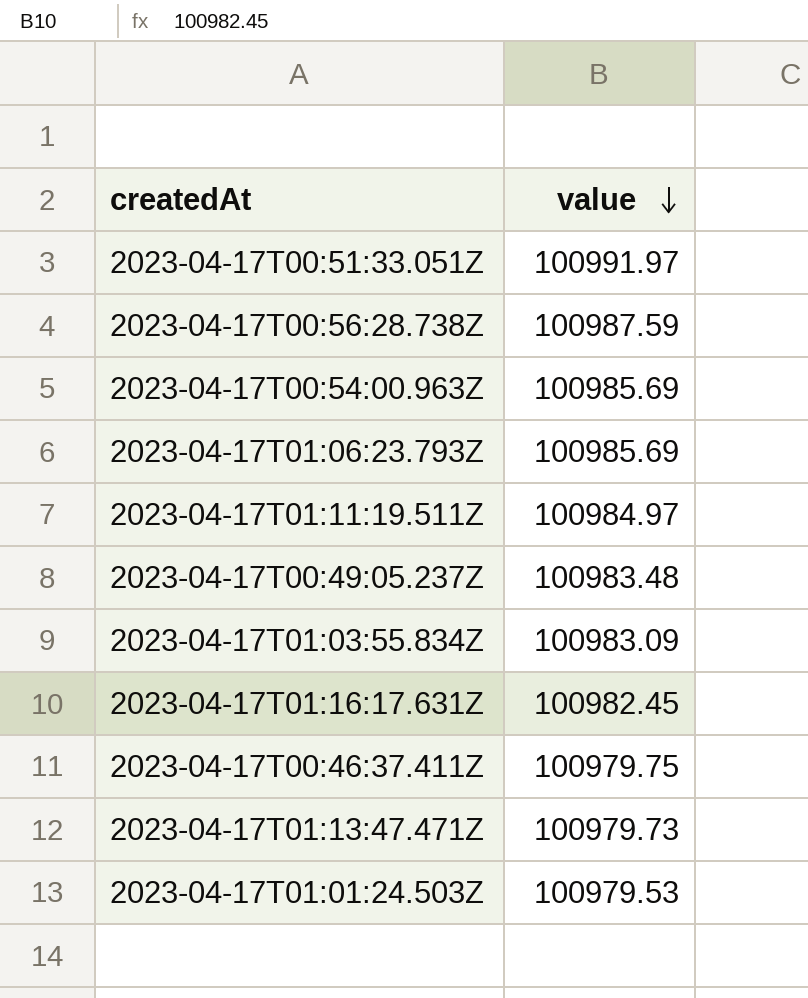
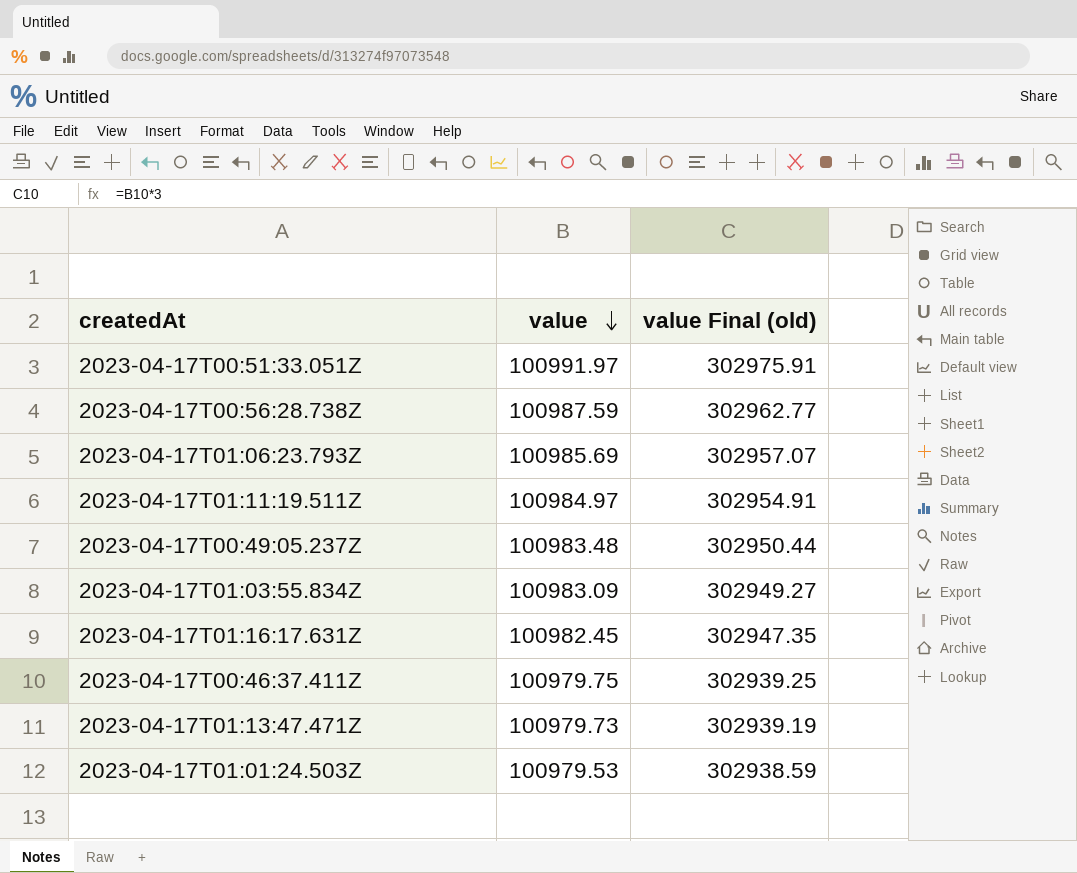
column value Final (old) | formula: none -> [value] * 3
row 2023-04-17T00:54:00.963Z: 100985.69 -> none

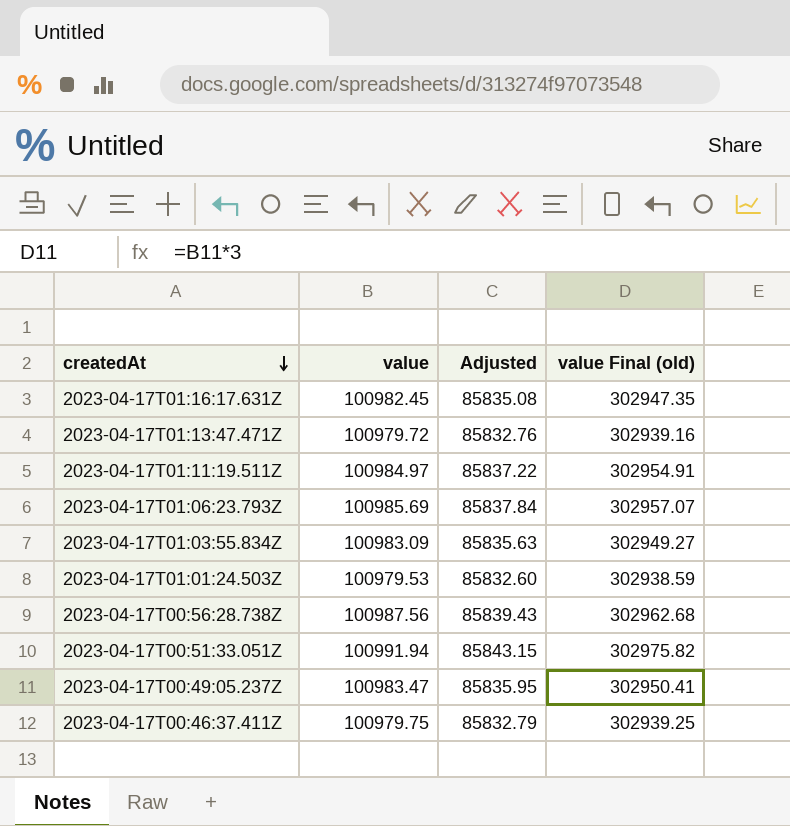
row order: value descending -> createdAt descending
column Adjusted | formula: none -> [value] * 0.85
2023-04-17T01:13:47.471Z | value: 100979.73 -> 100979.72
2023-04-17T01:13:47.471Z | value Final (old): 302939.19 -> 302939.16
2023-04-17T00:56:28.738Z | value: 100987.59 -> 100987.56
2023-04-17T00:56:28.738Z | value Final (old): 302962.77 -> 302962.68
2023-04-17T00:51:33.051Z | value: 100991.97 -> 100991.94
2023-04-17T00:51:33.051Z | value Final (old): 302975.91 -> 302975.82
2023-04-17T00:49:05.237Z | value: 100983.48 -> 100983.47
2023-04-17T00:49:05.237Z | value Final (old): 302950.44 -> 302950.41

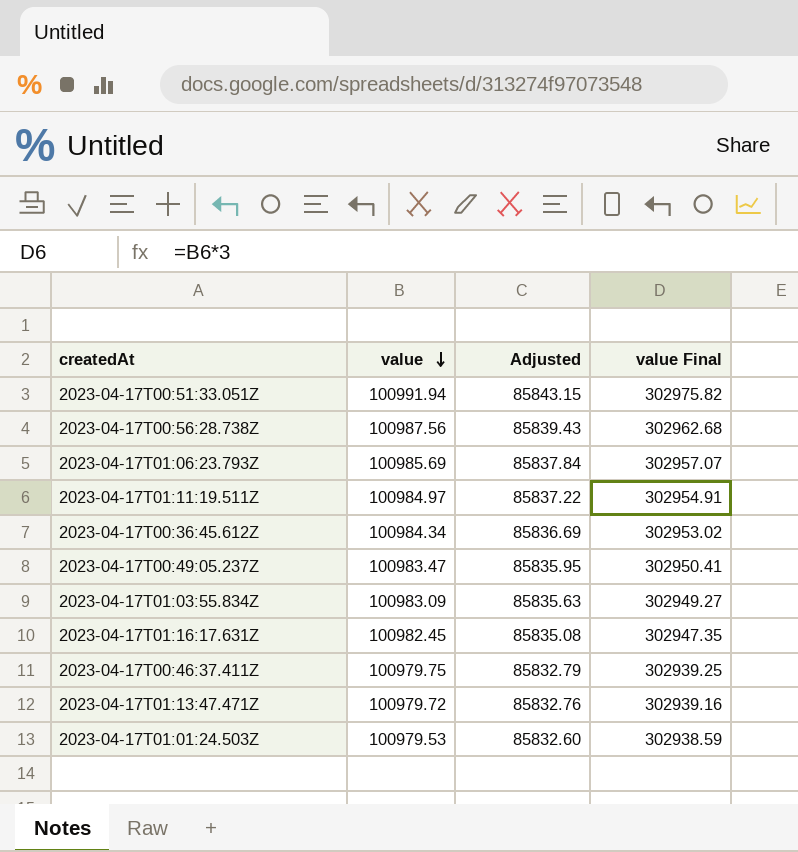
row order: createdAt descending -> value descending
column name: value Final (old) -> value Final
row 2023-04-17T00:36:45.612Z: none -> 100984.34 | 85836.69 | 302953.02

